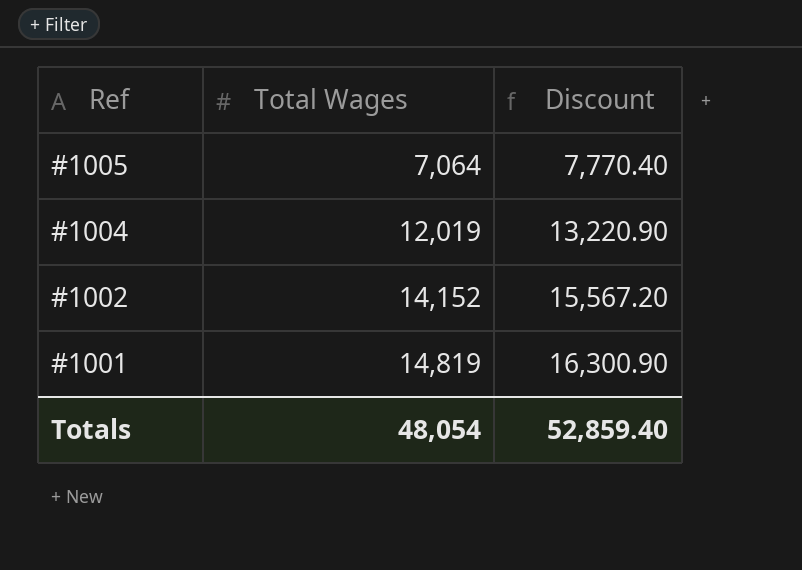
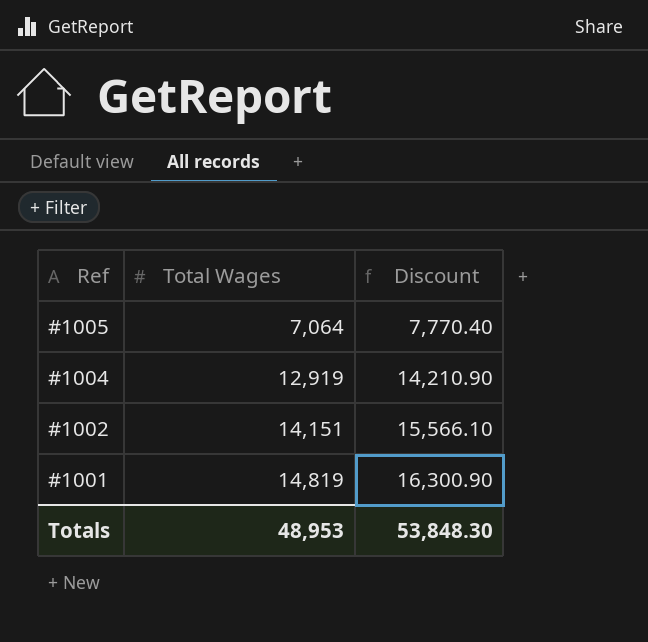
#1004 | Total Wages: 12,019 -> 12,919
#1004 | Discount: 13,220.90 -> 14,210.90
#1002 | Total Wages: 14,152 -> 14,151
#1002 | Discount: 15,567.20 -> 15,566.10
Totals | Total Wages: 48,054 -> 48,953
Totals | Discount: 52,859.40 -> 53,848.30

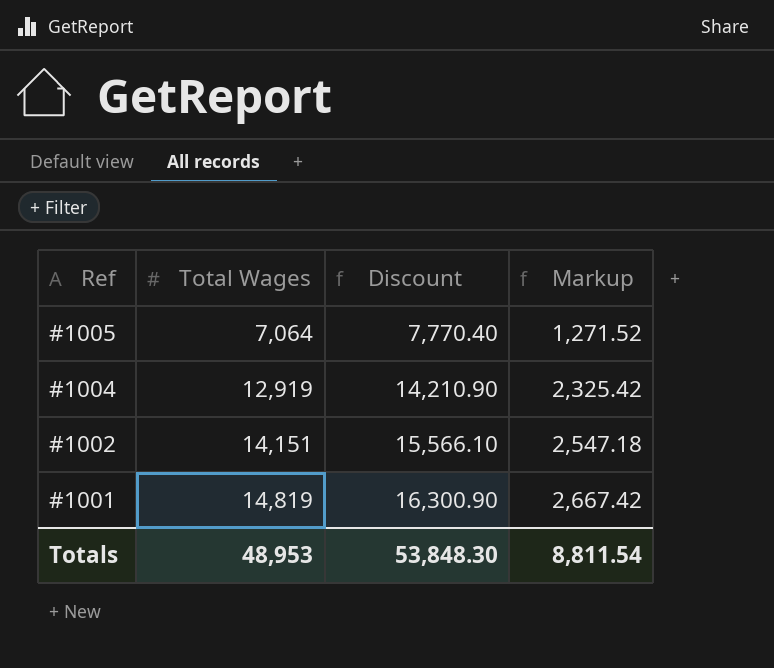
column Markup | formula: none -> [Total Wages] * 0.18

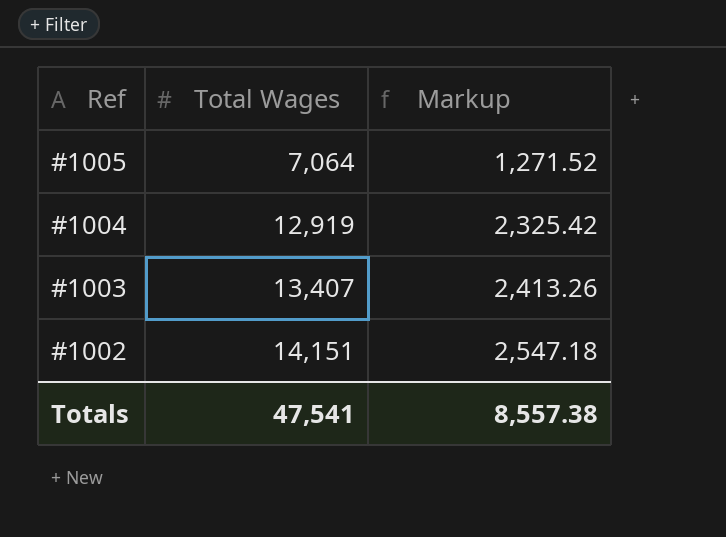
column Discount | formula: [Total Wages] * 1.1 -> none
row #1001: 14,819 | 16,300.90 | 2,667.42 -> none
row #1003: none -> 13,407 | 2,413.26
Totals | Total Wages: 48,953 -> 47,541
Totals | Markup: 8,811.54 -> 8,557.38

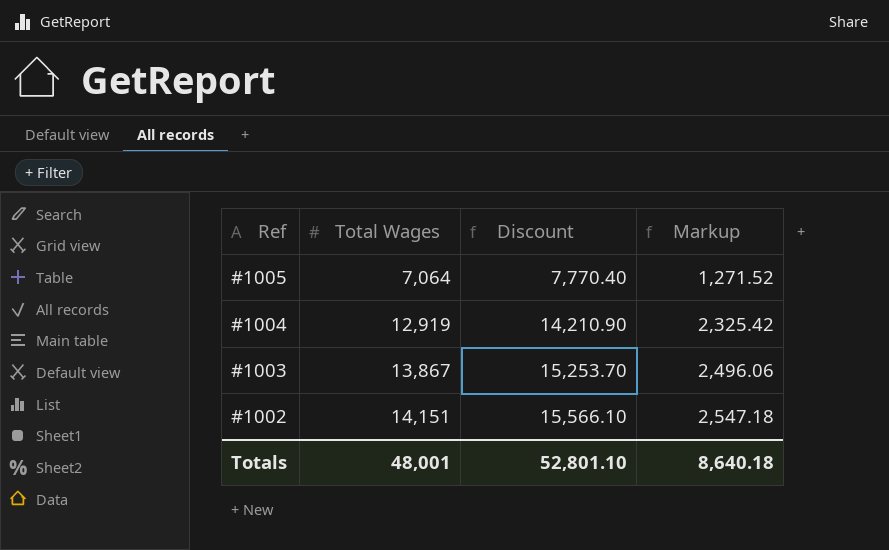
column Discount | formula: none -> [Total Wages] * 1.1
#1003 | Total Wages: 13,407 -> 13,867
#1003 | Markup: 2,413.26 -> 2,496.06
Totals | Total Wages: 47,541 -> 48,001
Totals | Markup: 8,557.38 -> 8,640.18

